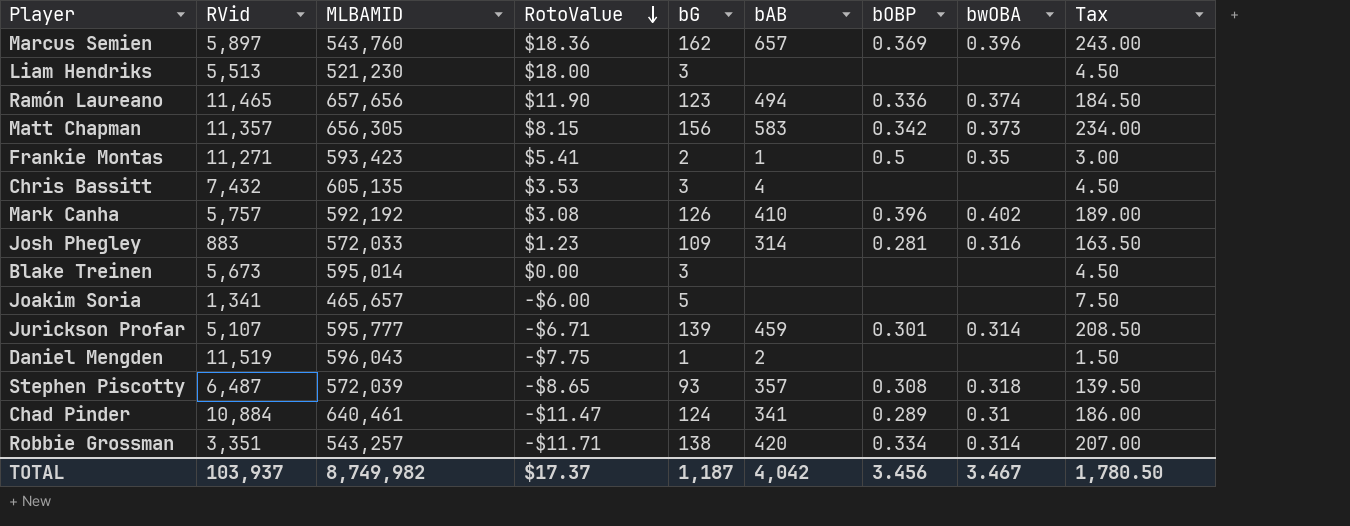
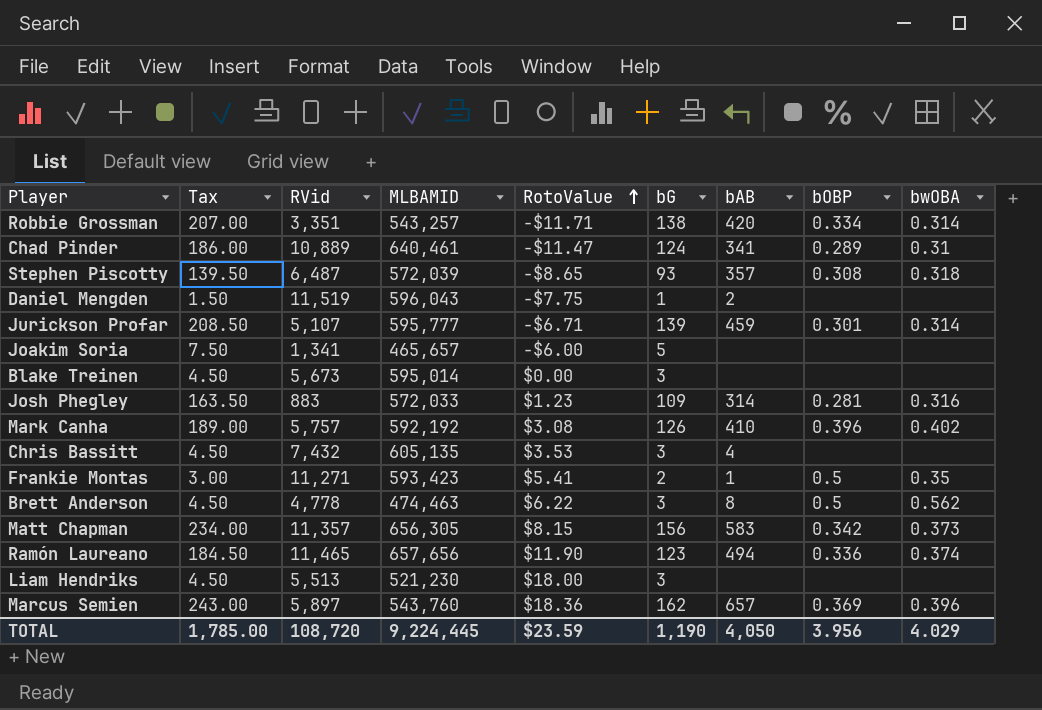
row order: RotoValue descending -> RotoValue ascending
column Tax | position: 9 -> 2
Chad Pinder | RVid: 10,884 -> 10,889
row Brett Anderson: none -> 4.50 | 4,778 | 474,463 | $6.22 | 3 | 8 | 0.5 | 0.562
TOTAL | Tax: 1,780.50 -> 1,785.00
TOTAL | RVid: 103,937 -> 108,720
TOTAL | MLBAMID: 8,749,982 -> 9,224,445
TOTAL | RotoValue: $17.37 -> $23.59
TOTAL | bG: 1,187 -> 1,190
TOTAL | bAB: 4,042 -> 4,050
TOTAL | bOBP: 3.456 -> 3.956
TOTAL | bwOBA: 3.467 -> 4.029

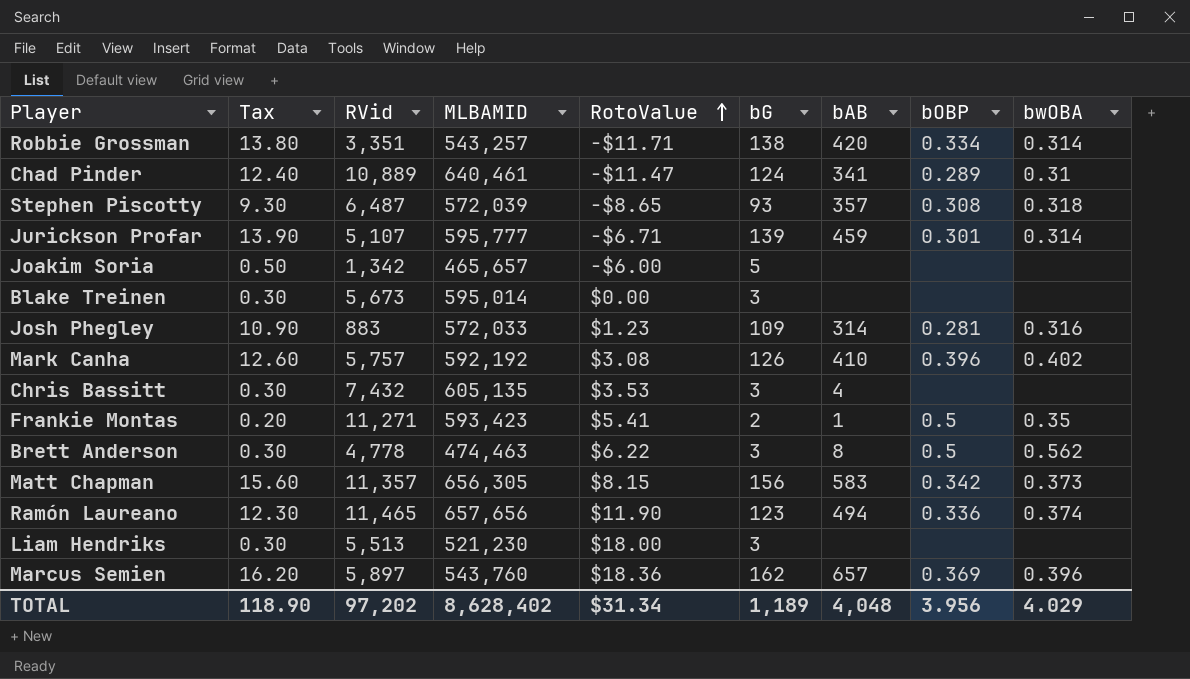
column Tax | formula: [bG] * 1.5 -> [bG] * 0.1
row Daniel Mengden: 1.50 | 11,519 | 596,043 | -$7.75 | 1 | 2 | none | none -> none
Joakim Soria | RVid: 1,341 -> 1,342
TOTAL | Tax: 1,785.00 -> 118.90
TOTAL | RVid: 108,720 -> 97,202
TOTAL | MLBAMID: 9,224,445 -> 8,628,402
TOTAL | RotoValue: $23.59 -> $31.34
TOTAL | bG: 1,190 -> 1,189
TOTAL | bAB: 4,050 -> 4,048

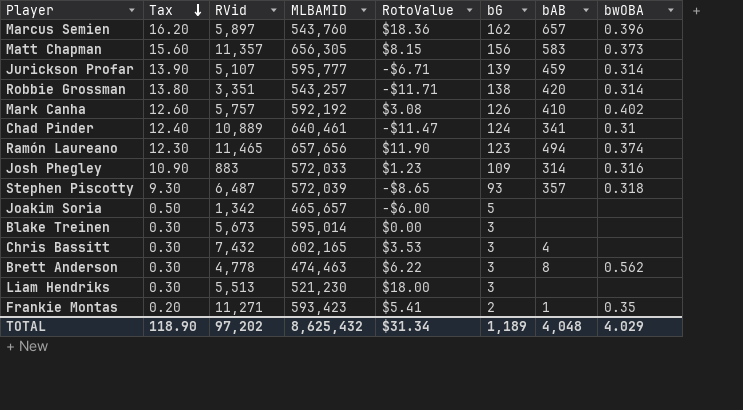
row order: RotoValue ascending -> Tax descending
column bOBP | position: 8 -> none
Chris Bassitt | MLBAMID: 605,135 -> 602,165
TOTAL | MLBAMID: 8,628,402 -> 8,625,432

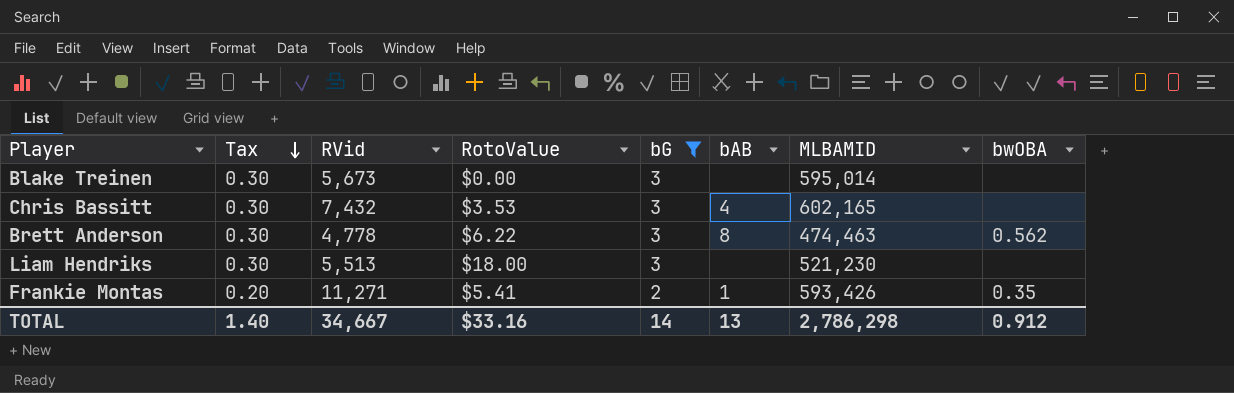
filter: none -> bG <= 3
column MLBAMID | position: 4 -> 7
Frankie Montas | MLBAMID: 593,423 -> 593,426
TOTAL | Tax: 118.90 -> 1.40
TOTAL | RVid: 97,202 -> 34,667
TOTAL | RotoValue: $31.34 -> $33.16
TOTAL | bG: 1,189 -> 14
TOTAL | bAB: 4,048 -> 13
TOTAL | MLBAMID: 8,625,432 -> 2,786,298
TOTAL | bwOBA: 4.029 -> 0.912

